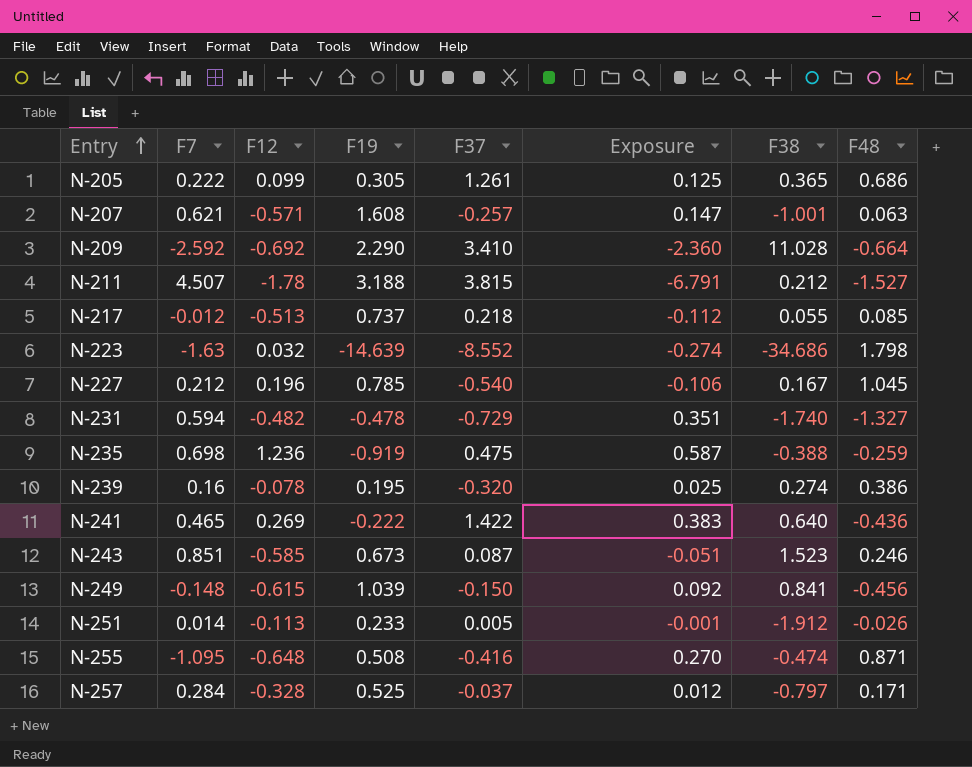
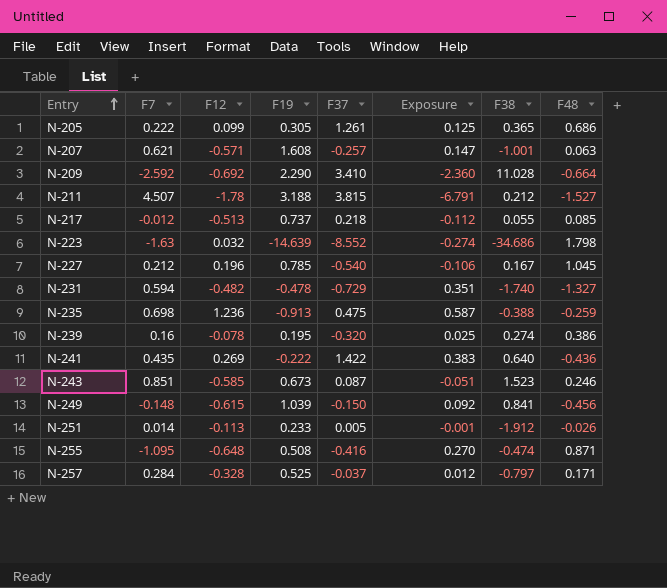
N-235 | F19: -0.919 -> -0.913
N-241 | F7: 0.465 -> 0.435

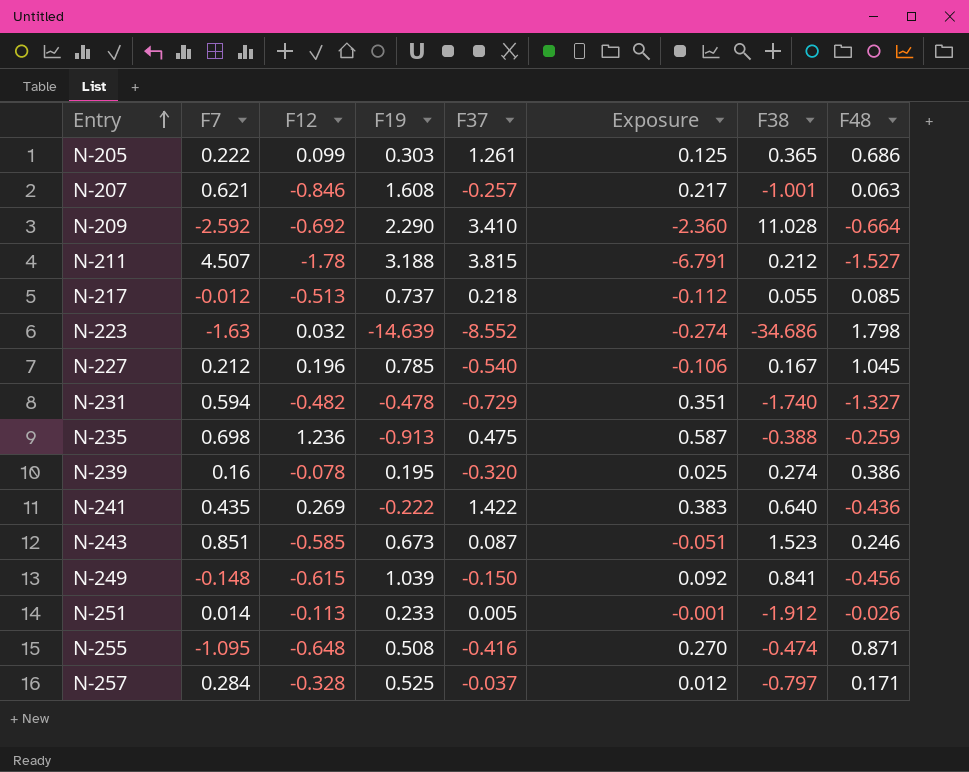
N-205 | F19: 0.305 -> 0.303
N-207 | F12: -0.571 -> -0.846
N-207 | Exposure: 0.147 -> 0.217

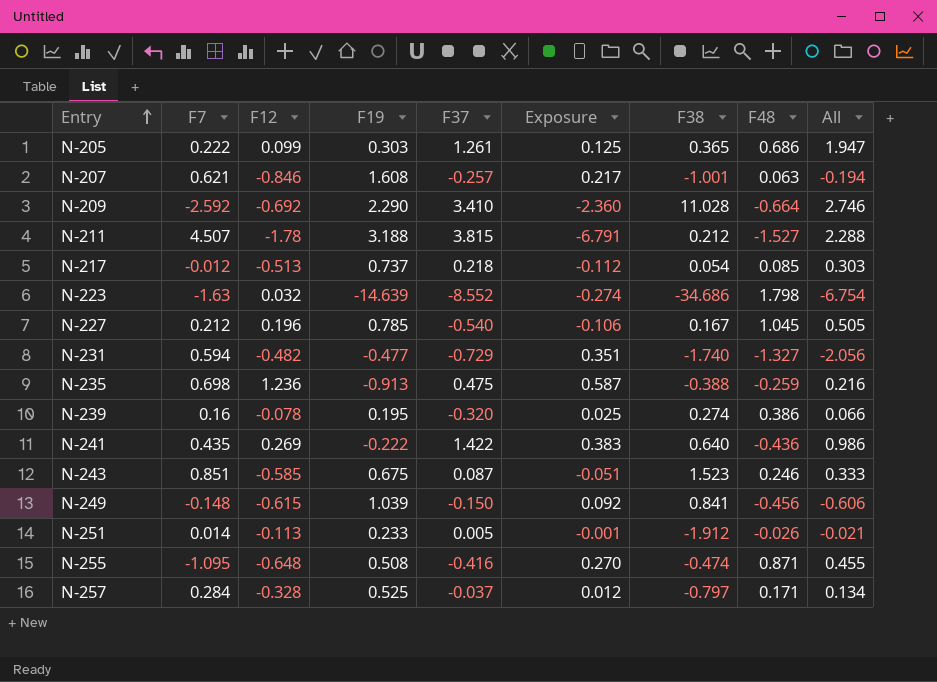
column All | formula: none -> [F37] + [F48]
N-217 | F38: 0.055 -> 0.054
N-231 | F19: -0.478 -> -0.477
N-243 | F19: 0.673 -> 0.675

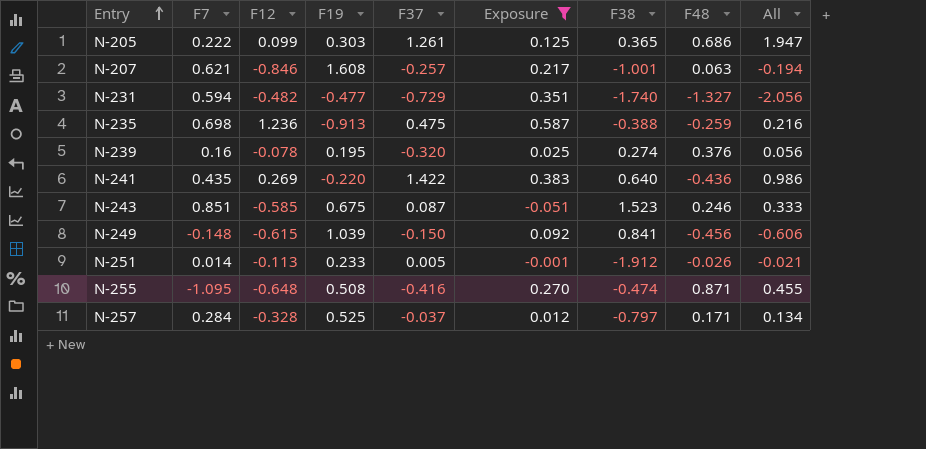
filter: none -> Exposure >= -0.051
N-239 | F48: 0.386 -> 0.376
N-239 | All: 0.066 -> 0.056
N-241 | F19: -0.222 -> -0.220

